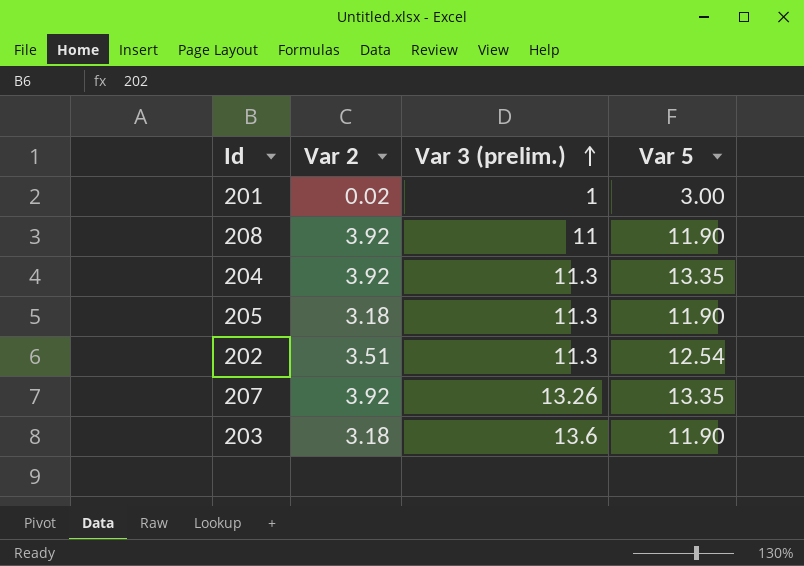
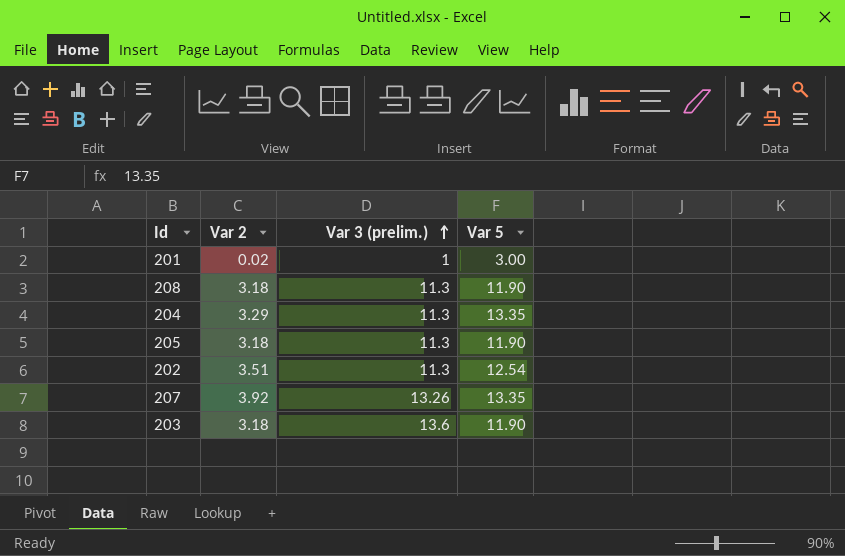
208 | Var 2: 3.92 -> 3.18
208 | Var 3 (prelim.): 11 -> 11.3
204 | Var 2: 3.92 -> 3.29

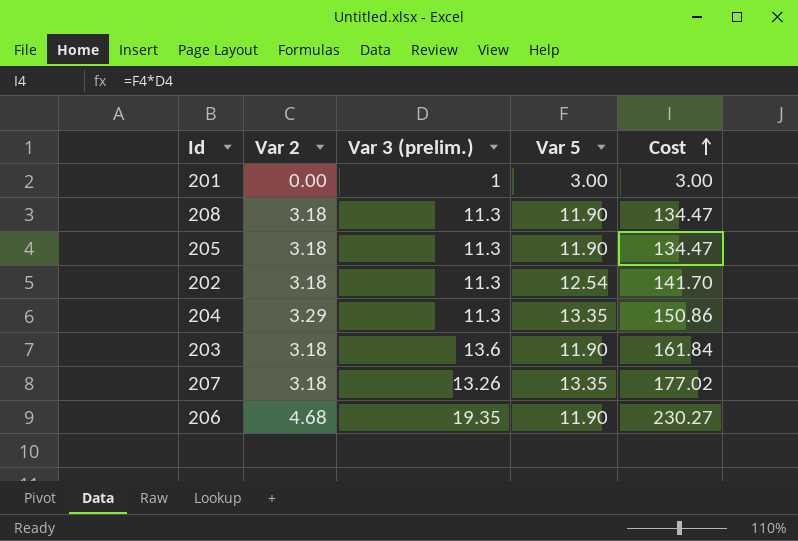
row order: Var 3 (prelim.) ascending -> Cost ascending
column Cost | formula: none -> [Var 3 (prelim.)] * [Var 5]
201 | Var 2: 0.02 -> 0.00
202 | Var 2: 3.51 -> 3.18
207 | Var 2: 3.92 -> 3.18
row 206: none -> 4.68 | 19.35 | 11.90 | 230.27

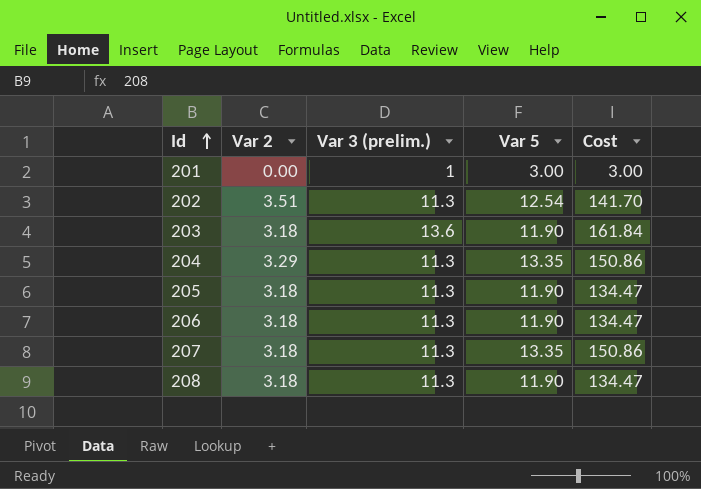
row order: Cost ascending -> Id ascending
202 | Var 2: 3.18 -> 3.51
206 | Var 2: 4.68 -> 3.18
206 | Var 3 (prelim.): 19.35 -> 11.3
206 | Cost: 230.27 -> 134.47
207 | Var 3 (prelim.): 13.26 -> 11.3
207 | Cost: 177.02 -> 150.86

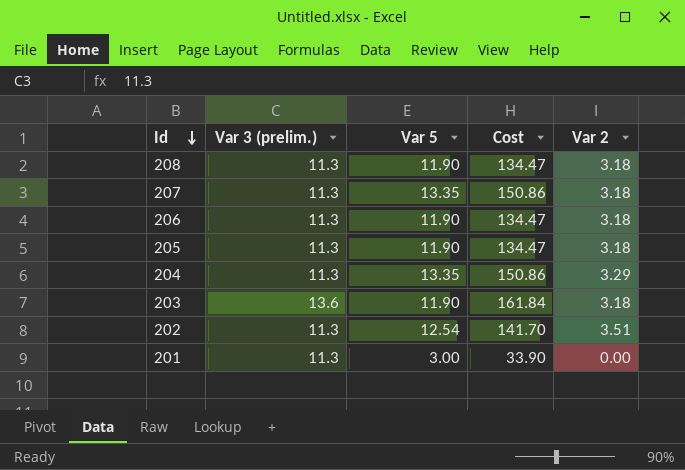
row order: Id ascending -> Id descending
column Var 2 | position: 2 -> 5
201 | Var 3 (prelim.): 1 -> 11.3
201 | Cost: 3.00 -> 33.90

